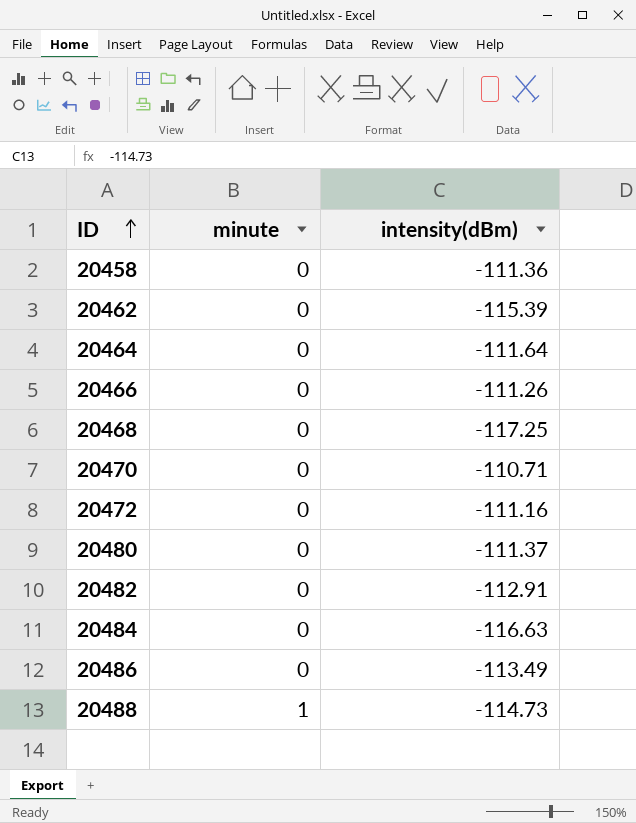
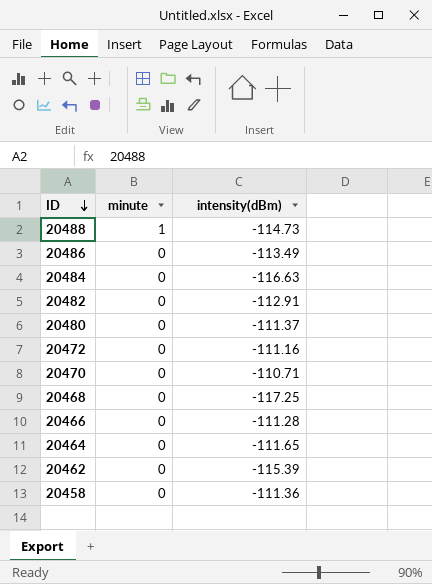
row order: ID ascending -> ID descending
20466 | intensity(dBm): -111.26 -> -111.28
20464 | intensity(dBm): -111.64 -> -111.65

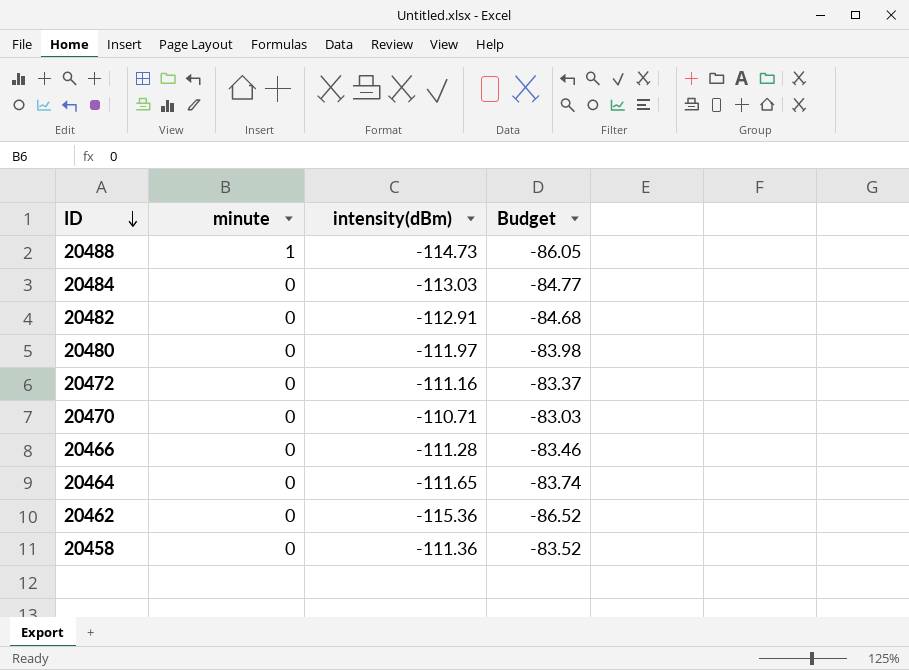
column Budget | formula: none -> [intensity(dBm)] * 0.75
row 20486: 0 | -113.49 -> none
row 20468: 0 | -117.25 -> none
20484 | intensity(dBm): -116.63 -> -113.03
20480 | intensity(dBm): -111.37 -> -111.97
20462 | intensity(dBm): -115.39 -> -115.36

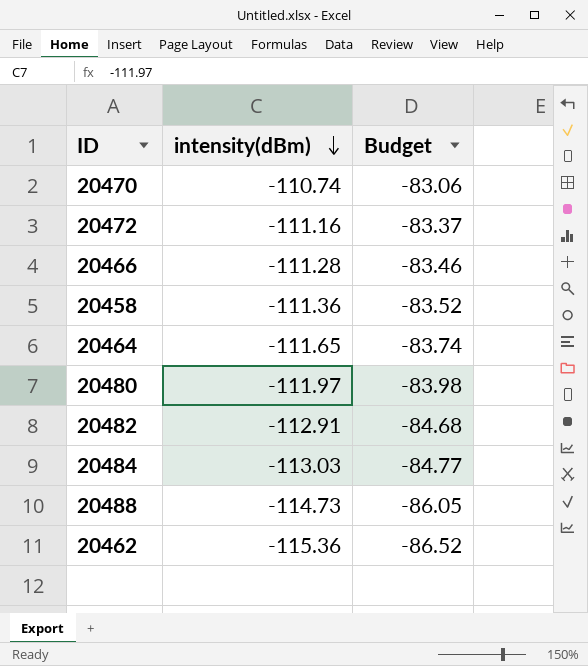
row order: ID descending -> intensity(dBm) descending
column minute | position: 2 -> none
20470 | intensity(dBm): -110.71 -> -110.74
20470 | Budget: -83.03 -> -83.06

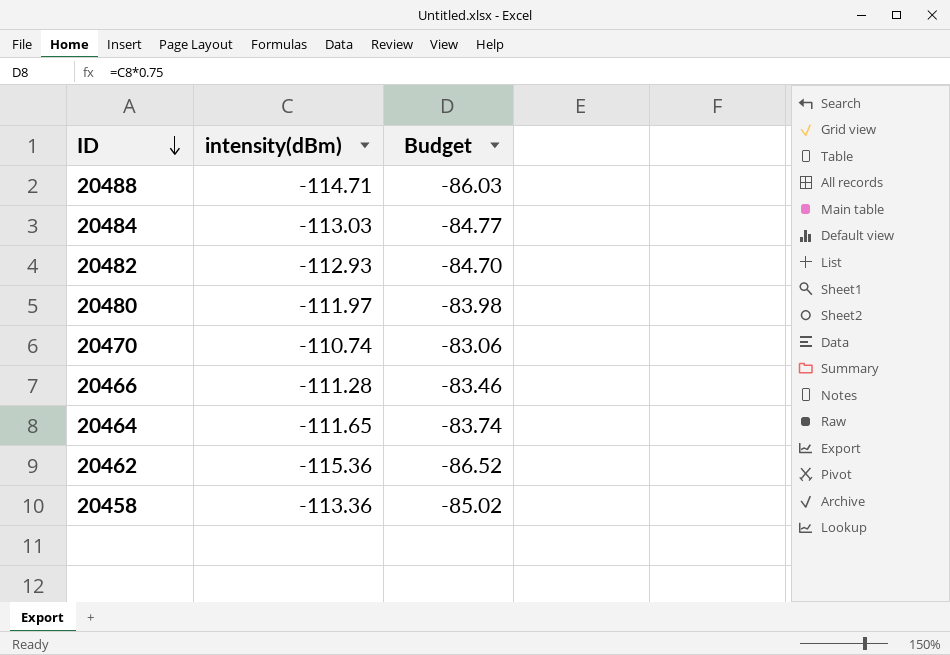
row order: intensity(dBm) descending -> ID descending
row 20472: -111.16 | -83.37 -> none
20488 | intensity(dBm): -114.73 -> -114.71
20488 | Budget: -86.05 -> -86.03
20482 | intensity(dBm): -112.91 -> -112.93
20482 | Budget: -84.68 -> -84.70
20458 | intensity(dBm): -111.36 -> -113.36
20458 | Budget: -83.52 -> -85.02

